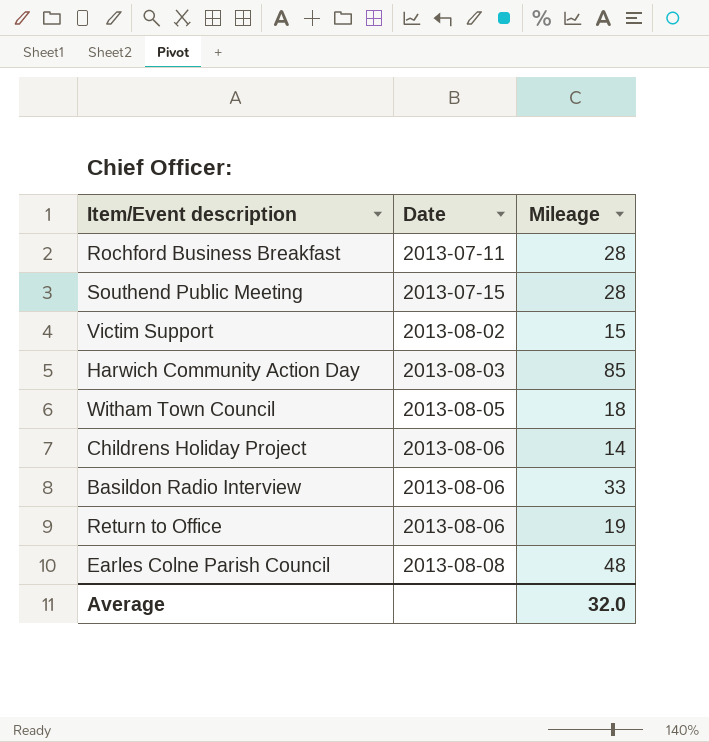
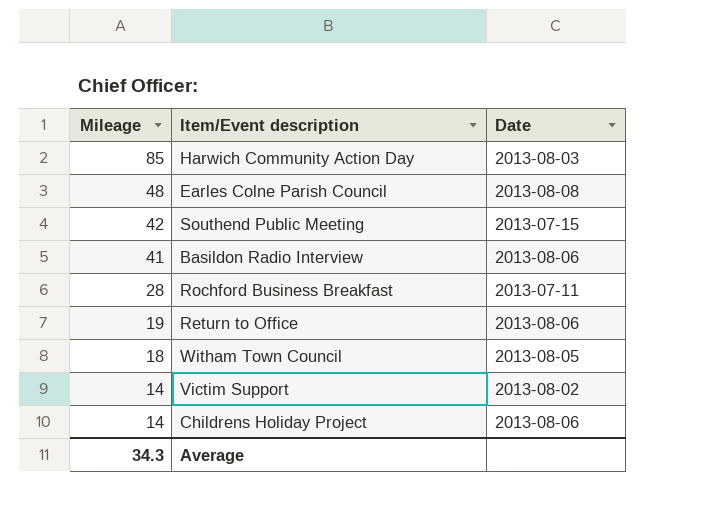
row order: Date ascending -> Mileage descending
column Mileage | position: 3 -> 1
Southend Public Meeting | Mileage: 28 -> 42
Basildon Radio Interview | Mileage: 33 -> 41
Victim Support | Mileage: 15 -> 14
Average | Mileage: 32.0 -> 34.3

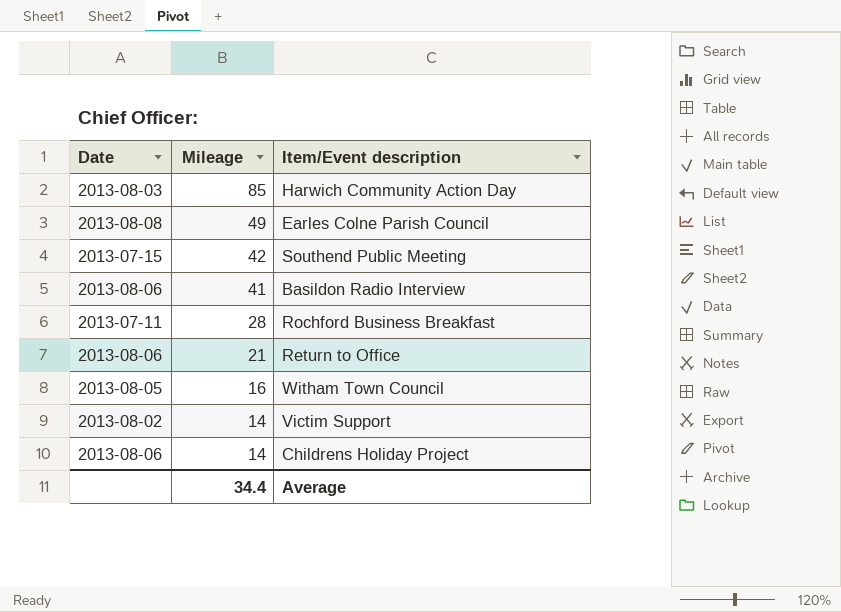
column Date | position: 3 -> 1
Earles Colne Parish Council | Mileage: 48 -> 49
Return to Office | Mileage: 19 -> 21
Witham Town Council | Mileage: 18 -> 16
Average | Mileage: 34.3 -> 34.4

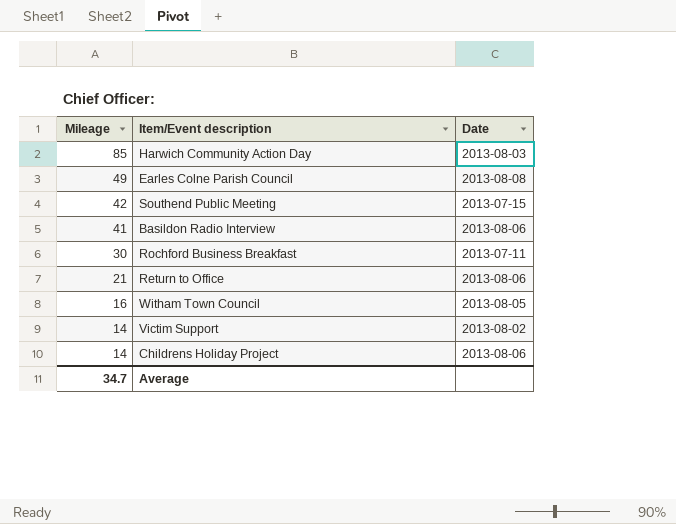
column Date | position: 1 -> 3
Rochford Business Breakfast | Mileage: 28 -> 30
Average | Mileage: 34.4 -> 34.7

